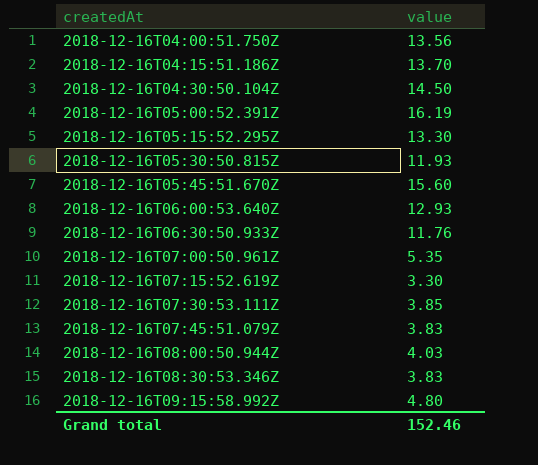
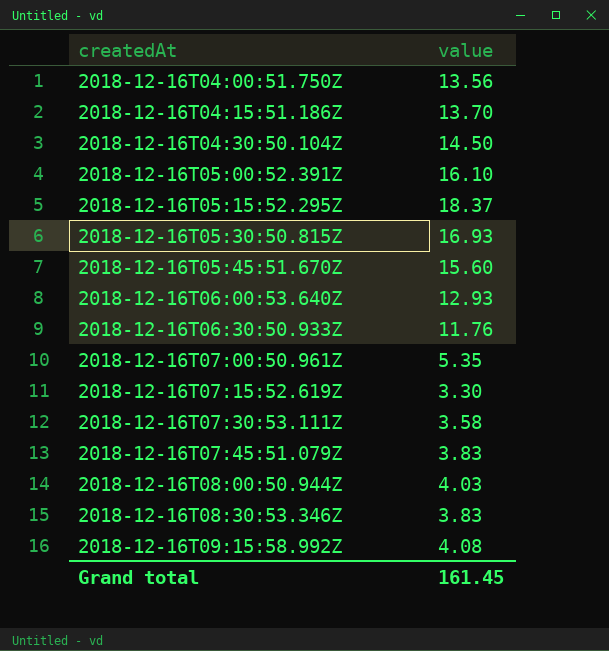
2018-12-16T05:00:52.391Z | value: 16.19 -> 16.10
2018-12-16T05:15:52.295Z | value: 13.30 -> 18.37
2018-12-16T05:30:50.815Z | value: 11.93 -> 16.93
2018-12-16T07:30:53.111Z | value: 3.85 -> 3.58
2018-12-16T09:15:58.992Z | value: 4.80 -> 4.08
Grand total | value: 152.46 -> 161.45

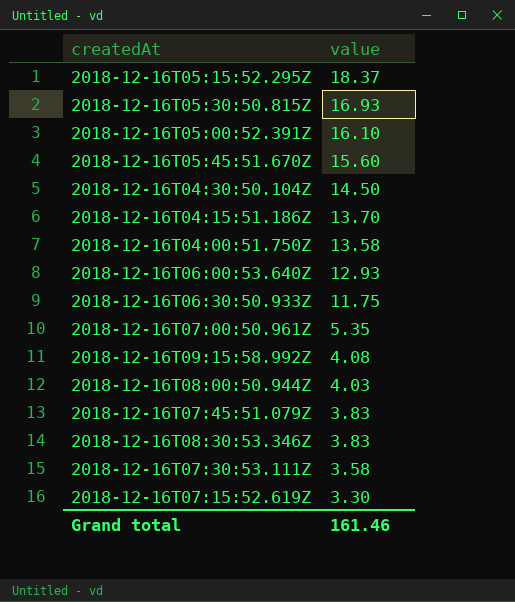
row order: createdAt ascending -> value descending
2018-12-16T04:00:51.750Z | value: 13.56 -> 13.58
2018-12-16T06:30:50.933Z | value: 11.76 -> 11.75
Grand total | value: 161.45 -> 161.46

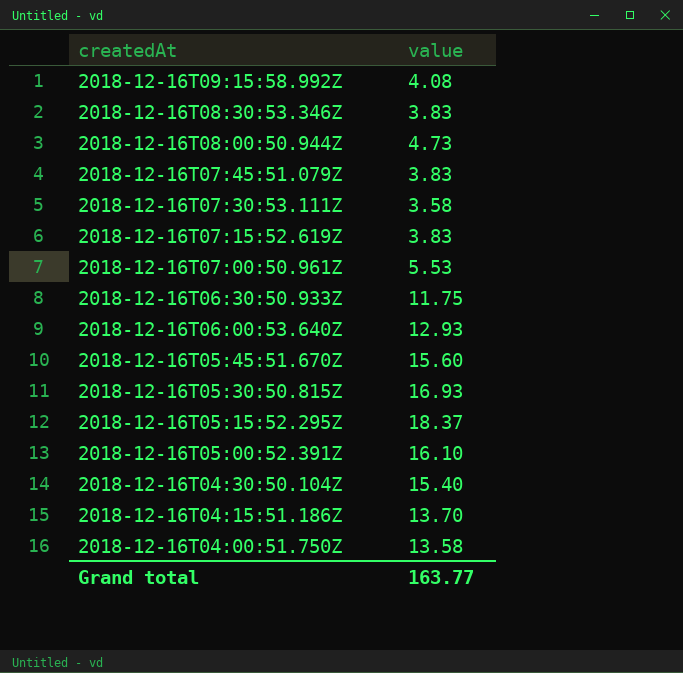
row order: value descending -> createdAt descending
2018-12-16T08:00:50.944Z | value: 4.03 -> 4.73
2018-12-16T07:15:52.619Z | value: 3.30 -> 3.83
2018-12-16T07:00:50.961Z | value: 5.35 -> 5.53
2018-12-16T04:30:50.104Z | value: 14.50 -> 15.40
Grand total | value: 161.46 -> 163.77

